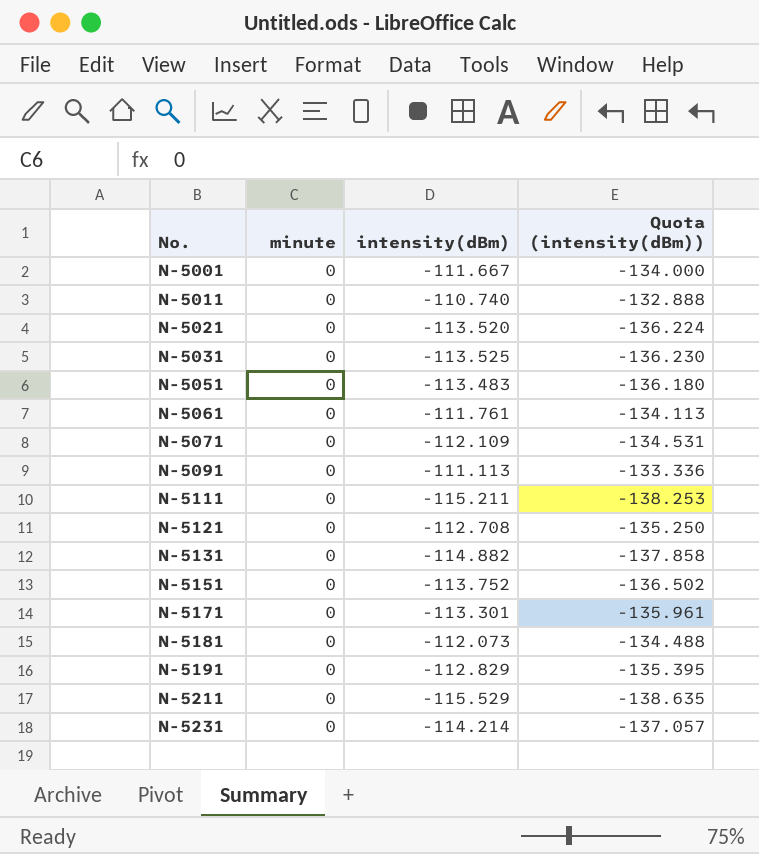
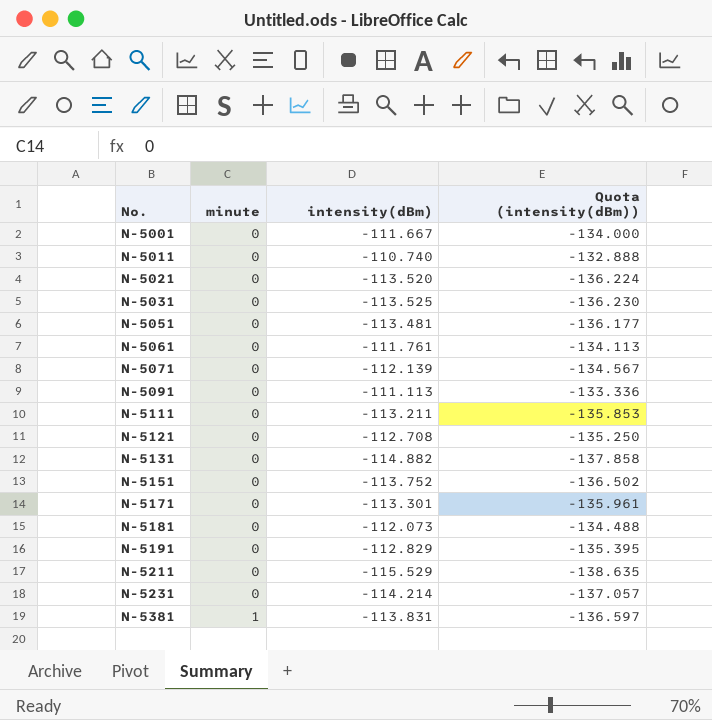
N-5051 | intensity(dBm): -113.483 -> -113.481
N-5051 | Quota (intensity(dBm)): -136.180 -> -136.177
N-5071 | intensity(dBm): -112.109 -> -112.139
N-5071 | Quota (intensity(dBm)): -134.531 -> -134.567
N-5111 | intensity(dBm): -115.211 -> -113.211
N-5111 | Quota (intensity(dBm)): -138.253 -> -135.853
row N-5381: none -> 1 | -113.831 | -136.597

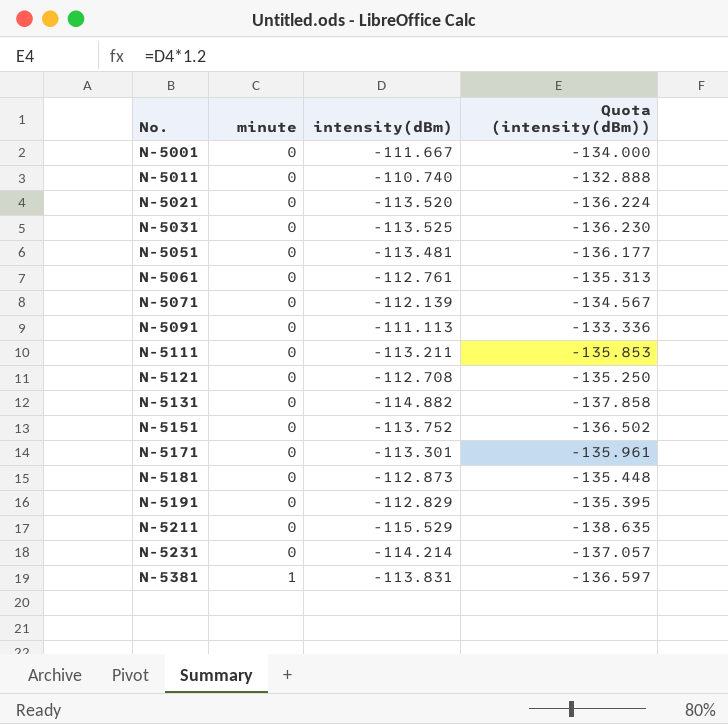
N-5061 | intensity(dBm): -111.761 -> -112.761
N-5061 | Quota (intensity(dBm)): -134.113 -> -135.313
N-5181 | intensity(dBm): -112.073 -> -112.873
N-5181 | Quota (intensity(dBm)): -134.488 -> -135.448

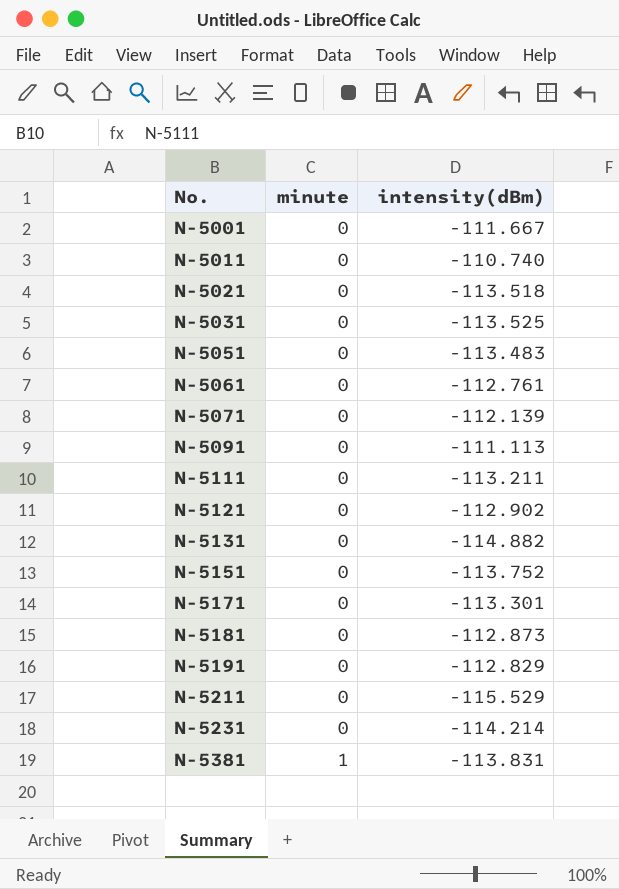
column Quota (intensity(dBm)) | formula: [intensity(dBm)] * 1.2 -> none
N-5021 | intensity(dBm): -113.520 -> -113.518
N-5051 | intensity(dBm): -113.481 -> -113.483
N-5121 | intensity(dBm): -112.708 -> -112.902

